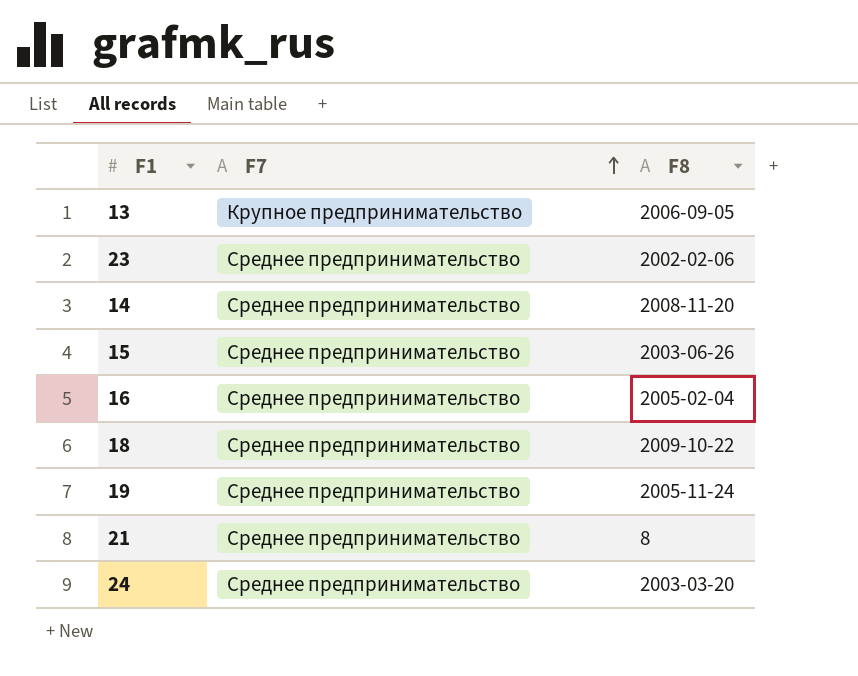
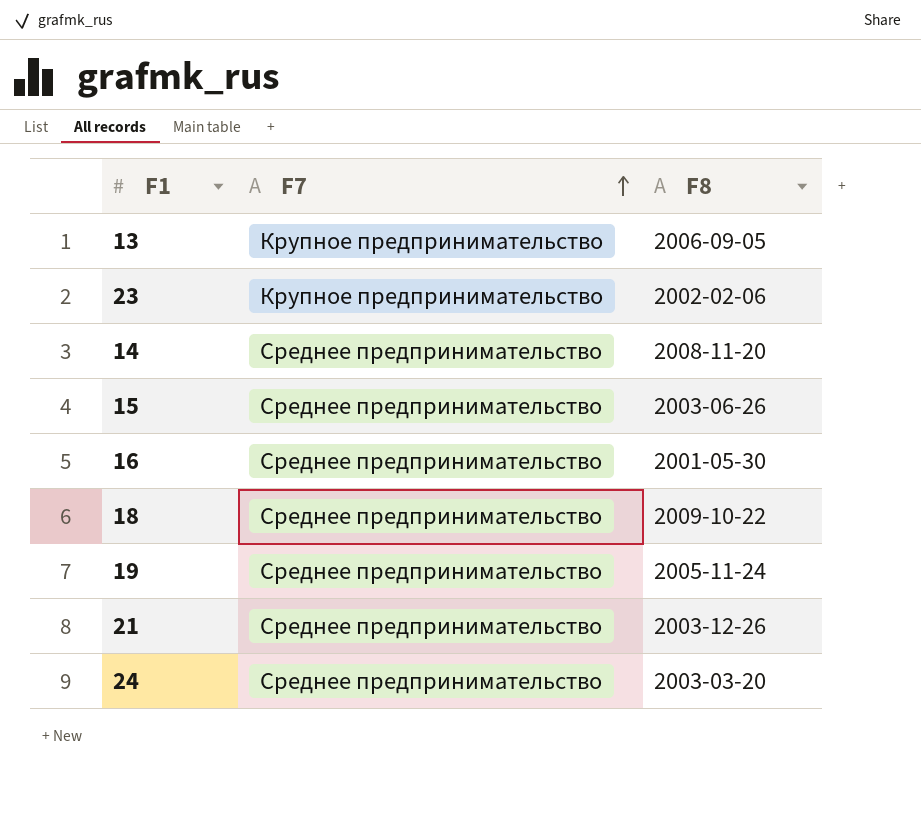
23 | F7: Среднее предпринимательство -> Крупное предпринимательство
16 | F8: 2005-02-04 -> 2001-05-30
21 | F8: 8 -> 2003-12-26

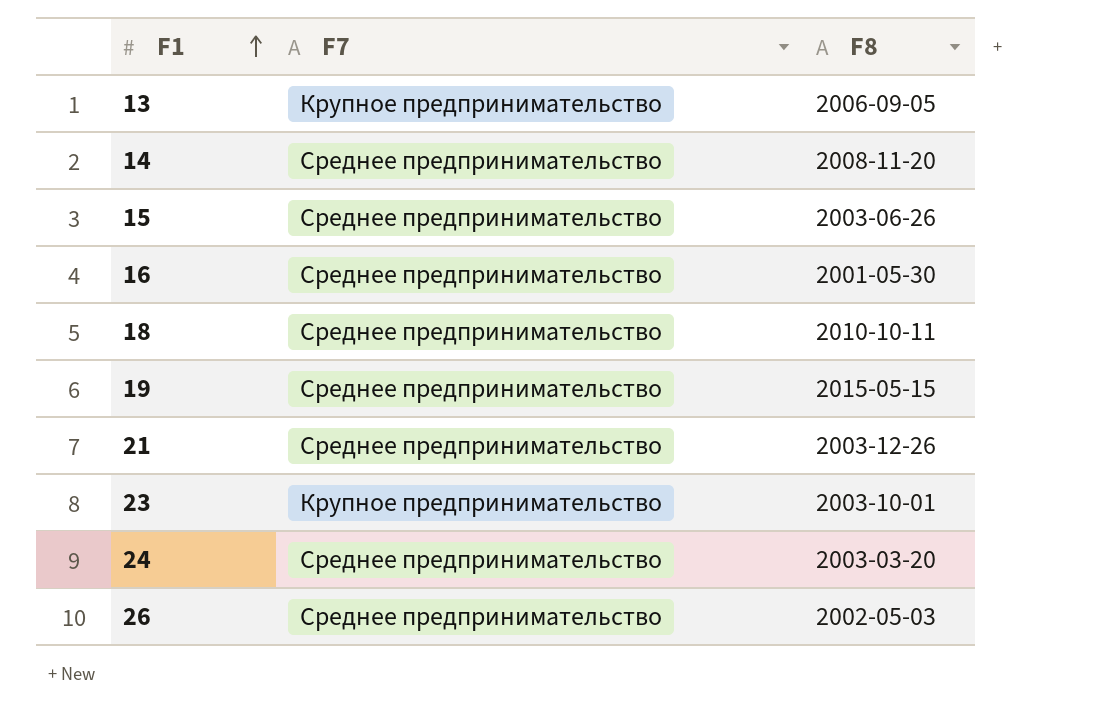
row order: F7 ascending -> F1 ascending
18 | F8: 2009-10-22 -> 2010-10-11
19 | F8: 2005-11-24 -> 2015-05-15
23 | F8: 2002-02-06 -> 2003-10-01
row 26: none -> Среднее предпринимательство | 2002-05-03

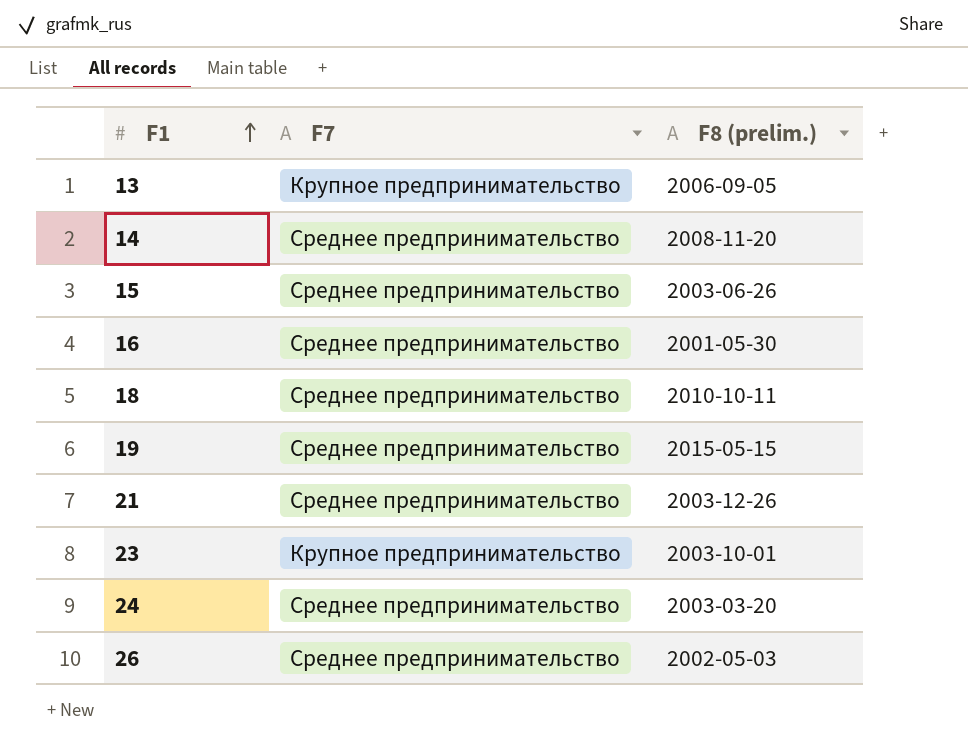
column name: F8 -> F8 (prelim.)

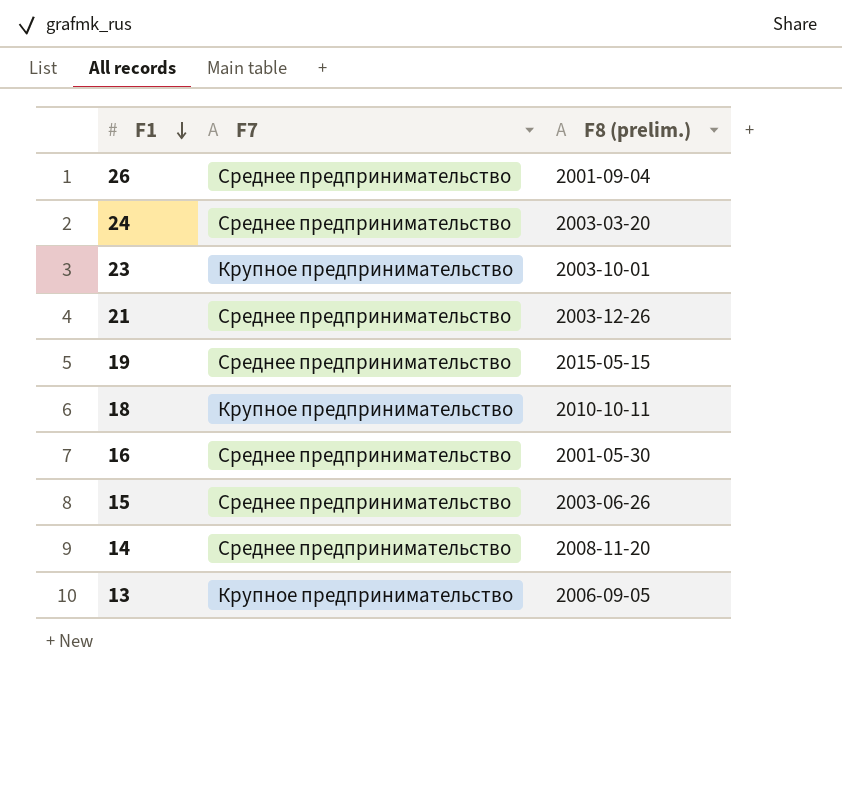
row order: F1 ascending -> F1 descending
26 | F8 (prelim.): 2002-05-03 -> 2001-09-04
18 | F7: Среднее предпринимательство -> Крупное предпринимательство

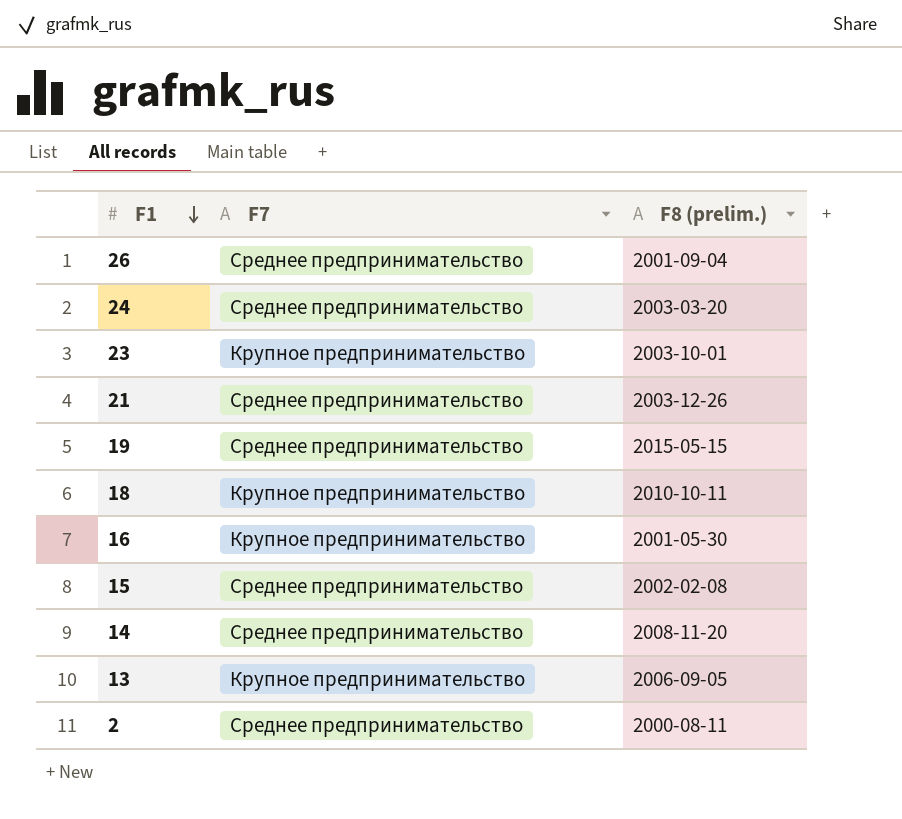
16 | F7: Среднее предпринимательство -> Крупное предпринимательство
15 | F8 (prelim.): 2003-06-26 -> 2002-02-08
row 2: none -> Среднее предпринимательство | 2000-08-11

